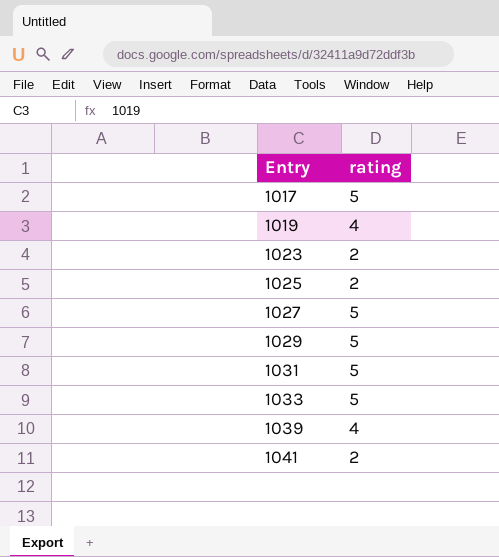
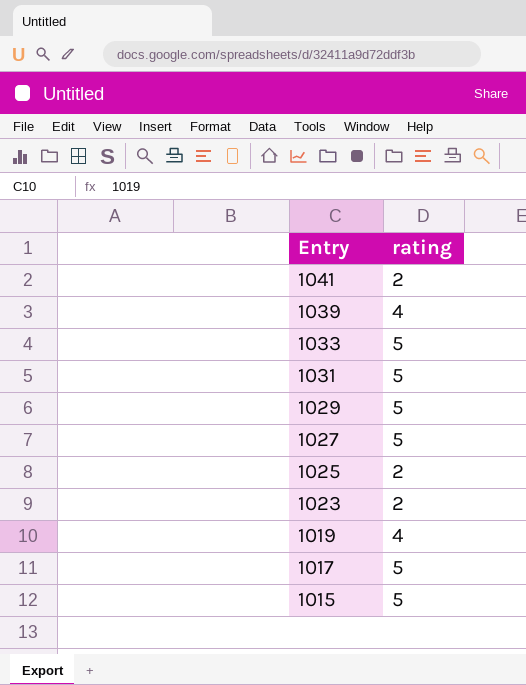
row order: Entry ascending -> Entry descending
row 1015: none -> 5

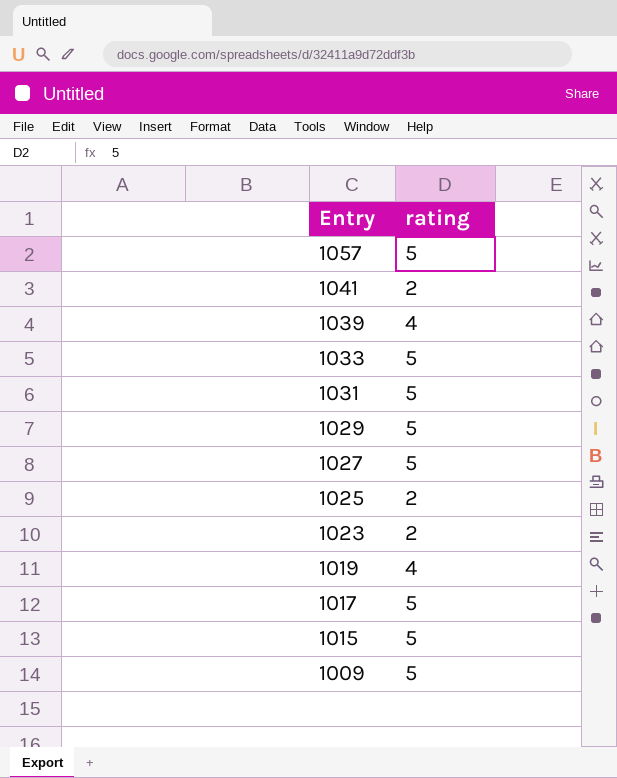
row 1057: none -> 5
row 1009: none -> 5

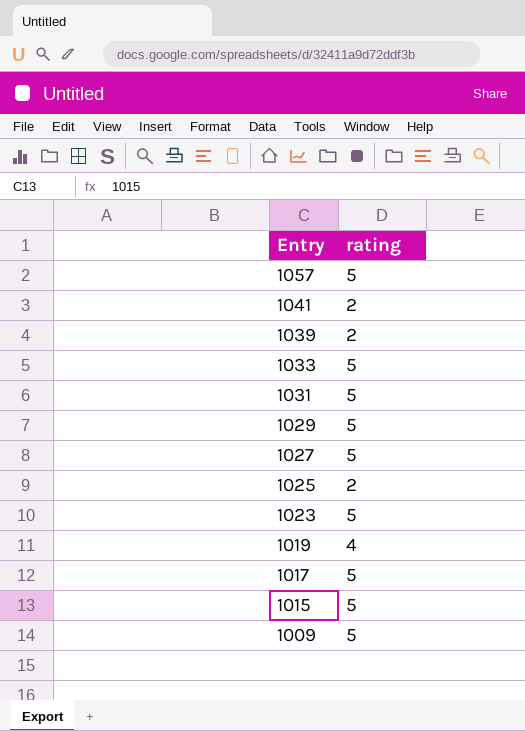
1039 | rating: 4 -> 2
1023 | rating: 2 -> 5

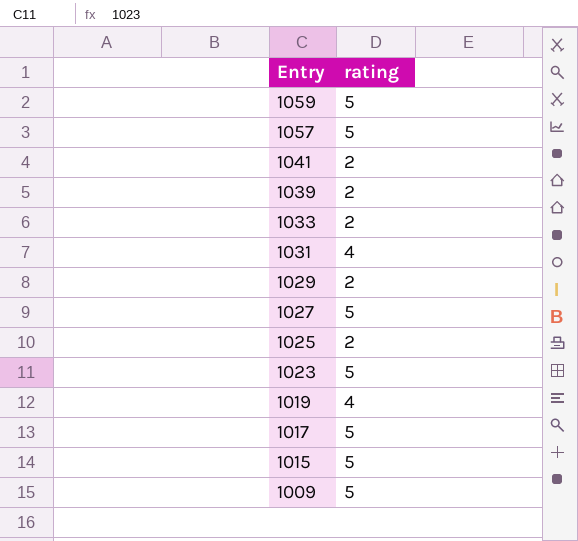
row 1059: none -> 5
1033 | rating: 5 -> 2
1031 | rating: 5 -> 4
1029 | rating: 5 -> 2

